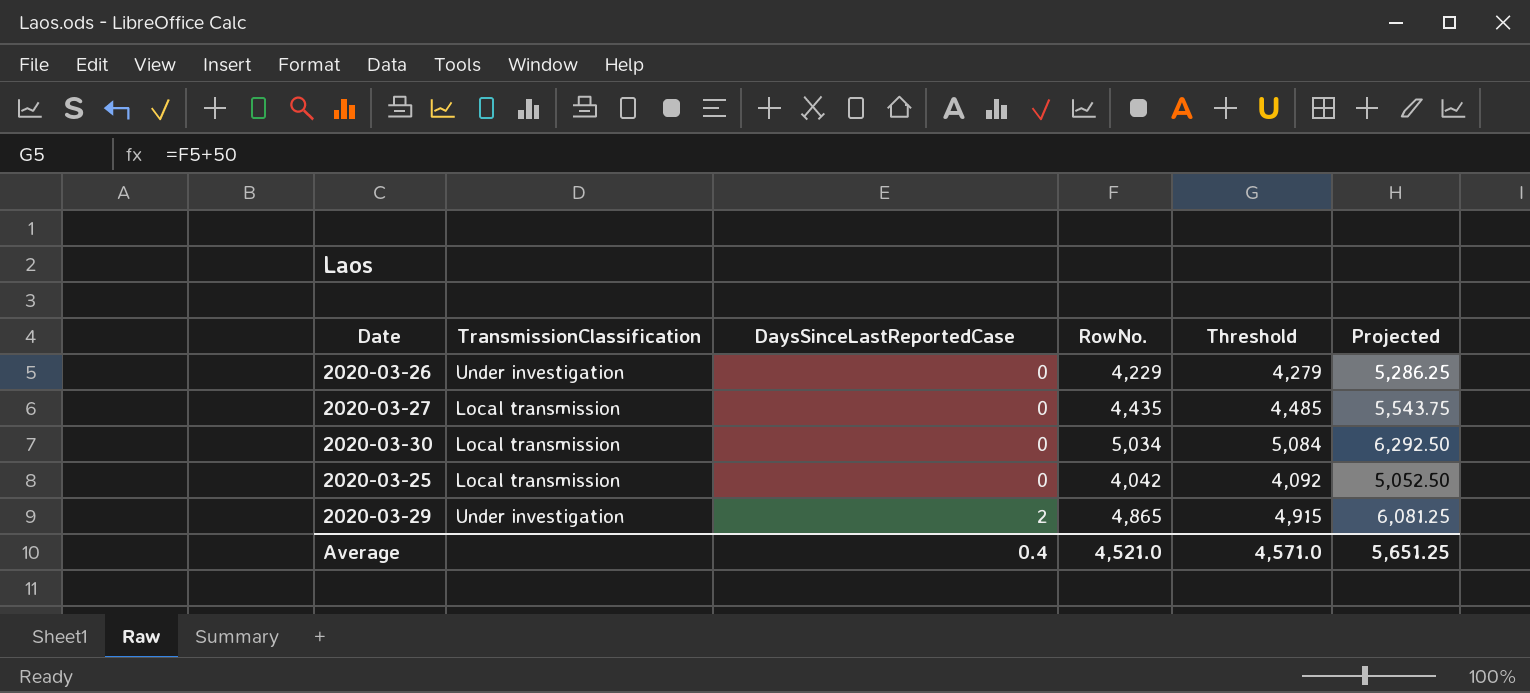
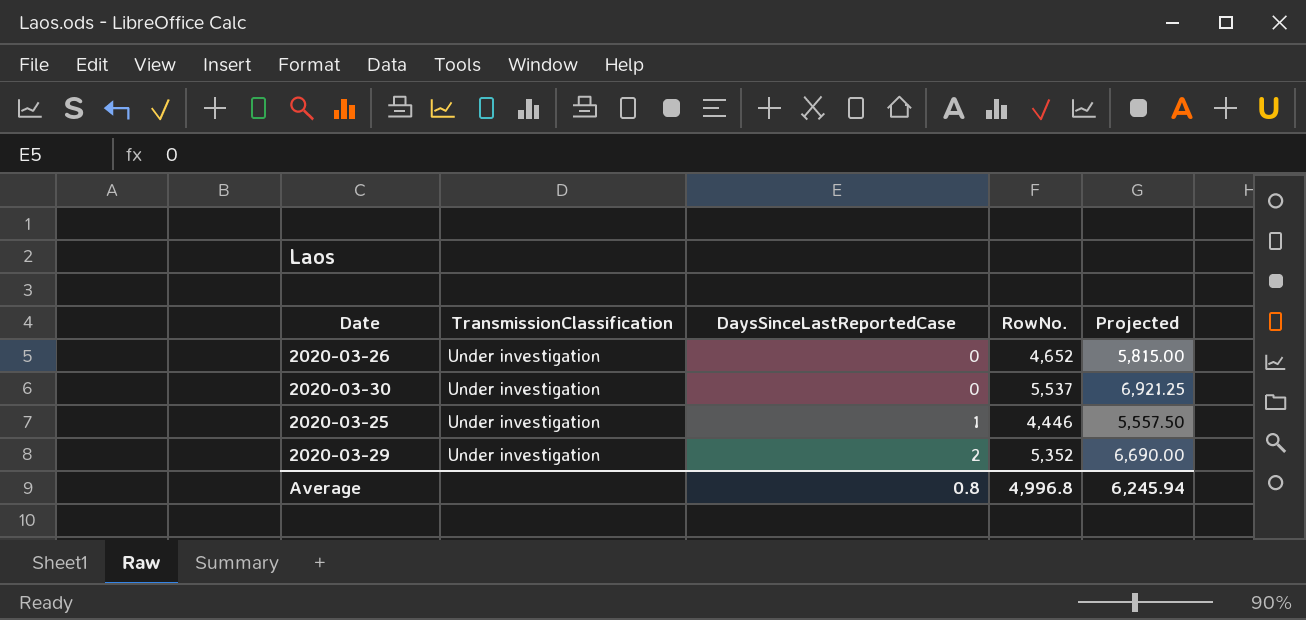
column Threshold | formula: [RowNo.] + 50 -> none
row 2020-03-27: Local transmission | 0 | 4,435 | 4,485 | 5,543.75 -> none
2020-03-26 | RowNo.: 4,229 -> 4,652
2020-03-26 | Projected: 5,286.25 -> 5,815.00
2020-03-30 | TransmissionClassification: Local transmission -> Under investigation
2020-03-30 | RowNo.: 5,034 -> 5,537
2020-03-30 | Projected: 6,292.50 -> 6,921.25
2020-03-25 | TransmissionClassification: Local transmission -> Under investigation
2020-03-25 | DaysSinceLastReportedCase: 0 -> 1
2020-03-25 | RowNo.: 4,042 -> 4,446
2020-03-25 | Projected: 5,052.50 -> 5,557.50
2020-03-29 | RowNo.: 4,865 -> 5,352
2020-03-29 | Projected: 6,081.25 -> 6,690.00
Average | DaysSinceLastReportedCase: 0.4 -> 0.8
Average | RowNo.: 4,521.0 -> 4,996.8
Average | Projected: 5,651.25 -> 6,245.94

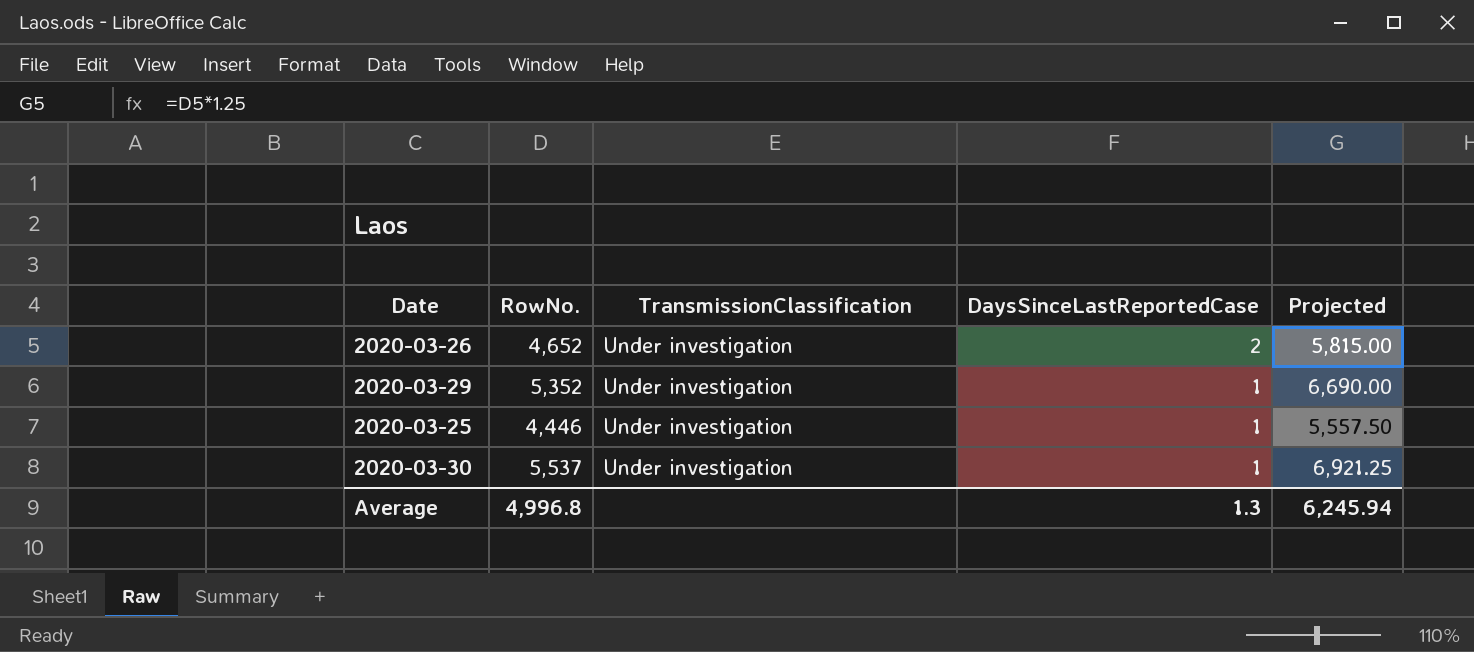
row order: DaysSinceLastReportedCase ascending -> DaysSinceLastReportedCase descending
column RowNo. | position: 4 -> 2
2020-03-26 | DaysSinceLastReportedCase: 0 -> 2
2020-03-29 | DaysSinceLastReportedCase: 2 -> 1
2020-03-30 | DaysSinceLastReportedCase: 0 -> 1
Average | DaysSinceLastReportedCase: 0.8 -> 1.3

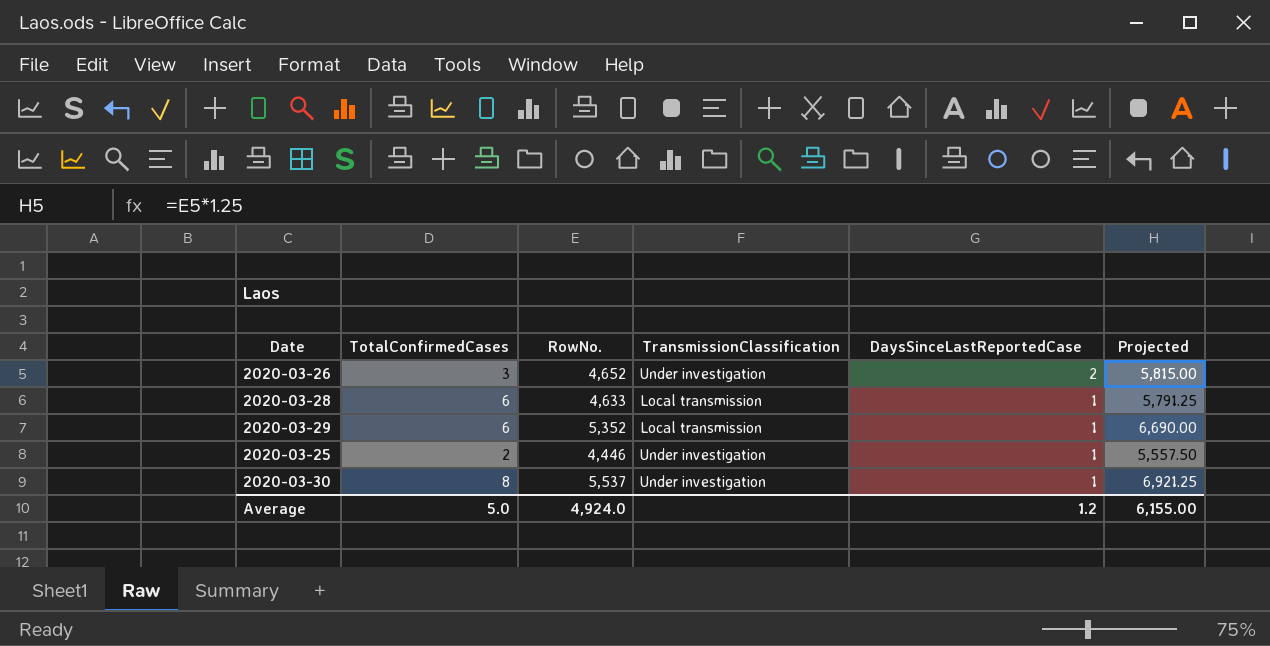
column TotalConfirmedCases | position: none -> 2
row 2020-03-28: none -> 6 | 4,633 | Local transmission | 1 | 5,791.25
2020-03-29 | TransmissionClassification: Under investigation -> Local transmission
Average | RowNo.: 4,996.8 -> 4,924.0
Average | DaysSinceLastReportedCase: 1.3 -> 1.2
Average | Projected: 6,245.94 -> 6,155.00

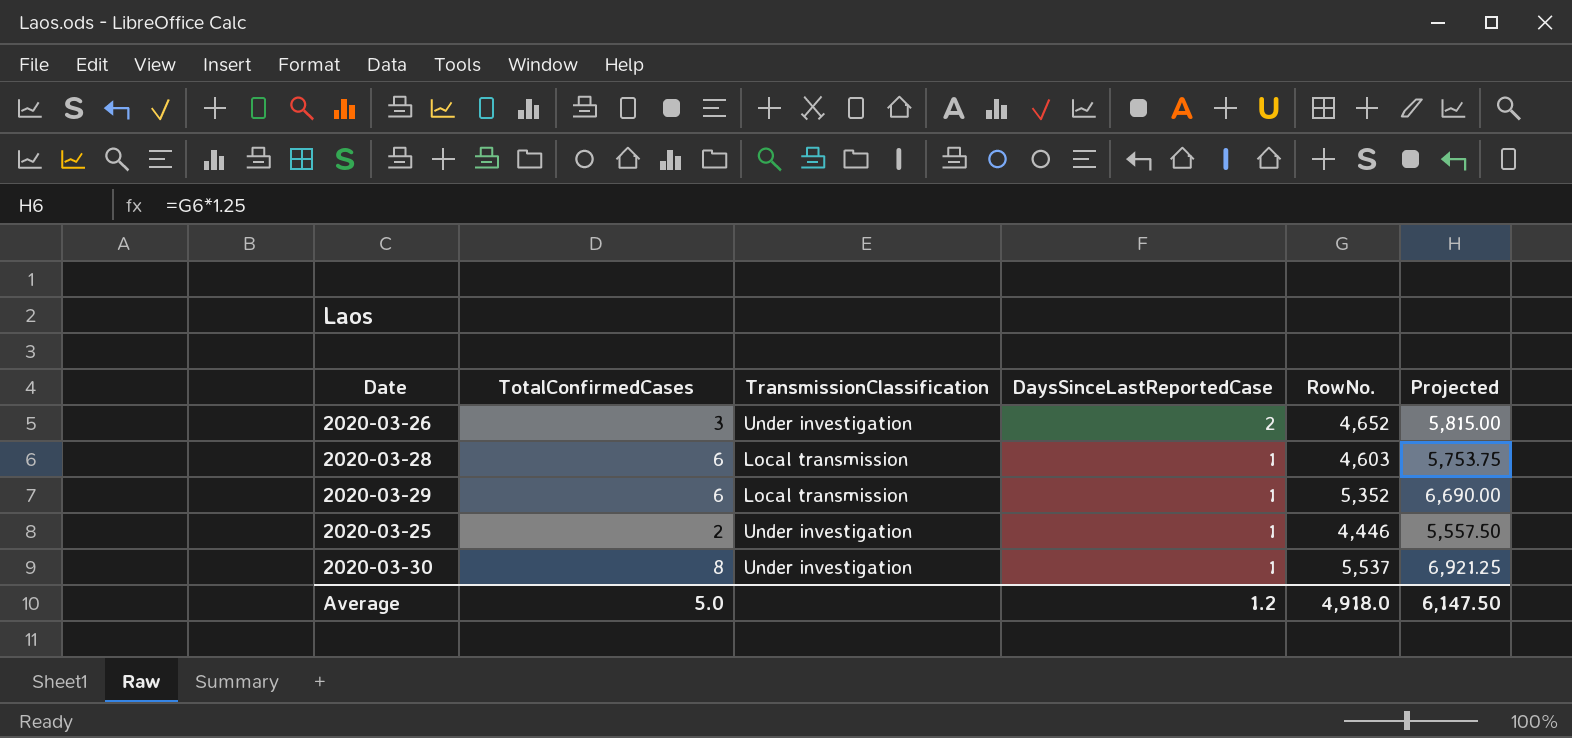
column RowNo. | position: 3 -> 5
2020-03-28 | RowNo.: 4,633 -> 4,603
2020-03-28 | Projected: 5,791.25 -> 5,753.75
Average | RowNo.: 4,924.0 -> 4,918.0
Average | Projected: 6,155.00 -> 6,147.50

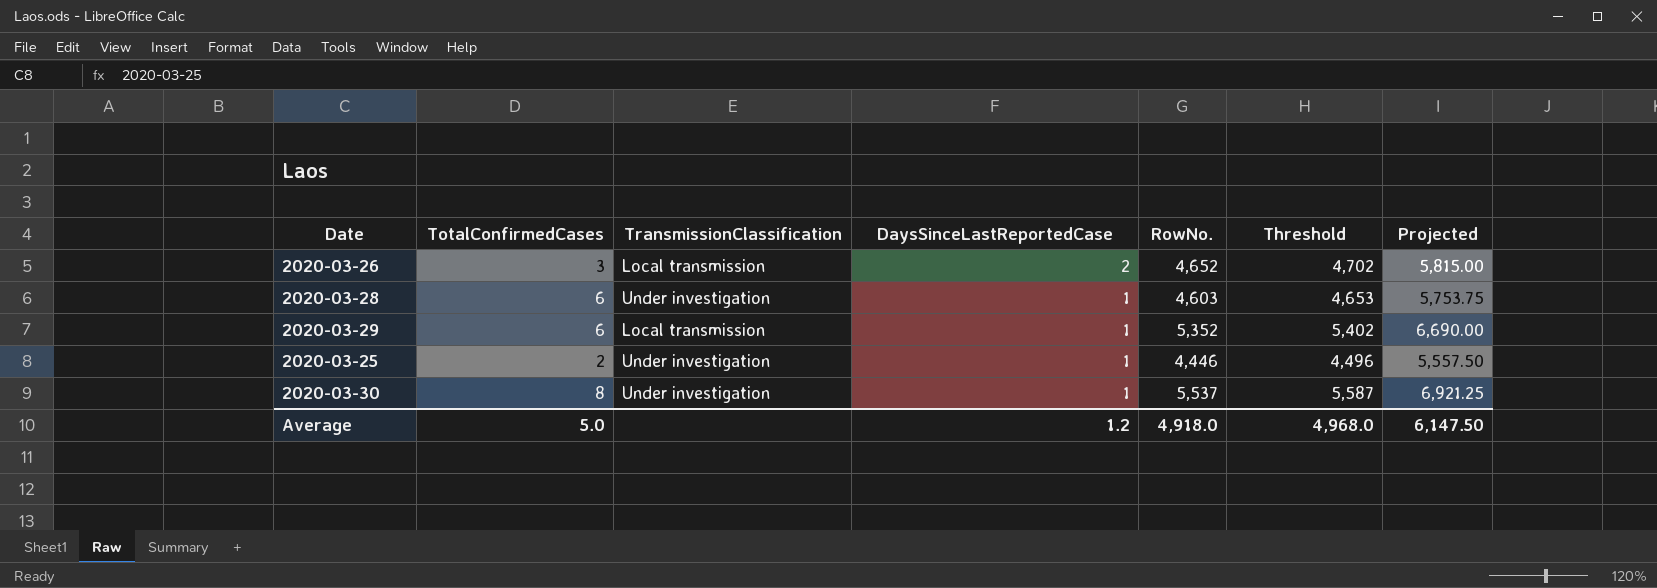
column Threshold | formula: none -> [RowNo.] + 50
2020-03-26 | TransmissionClassification: Under investigation -> Local transmission
2020-03-28 | TransmissionClassification: Local transmission -> Under investigation

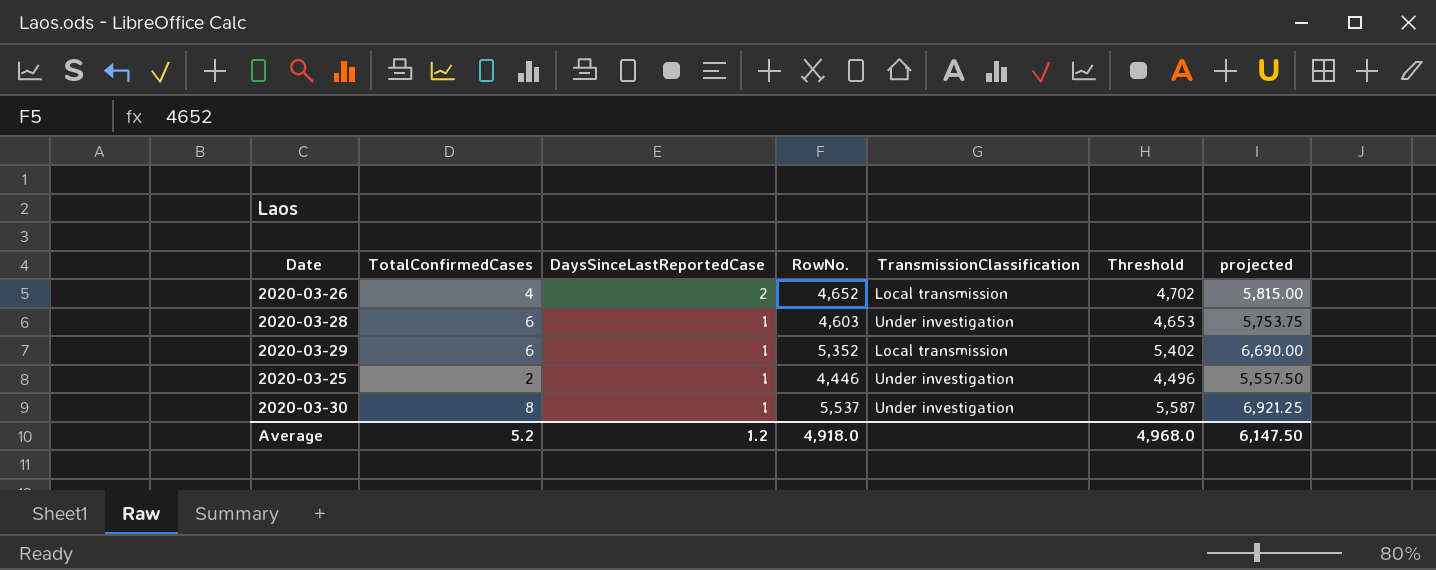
column TransmissionClassification | position: 3 -> 5
column name: Projected -> projected
2020-03-26 | TotalConfirmedCases: 3 -> 4
Average | TotalConfirmedCases: 5.0 -> 5.2

